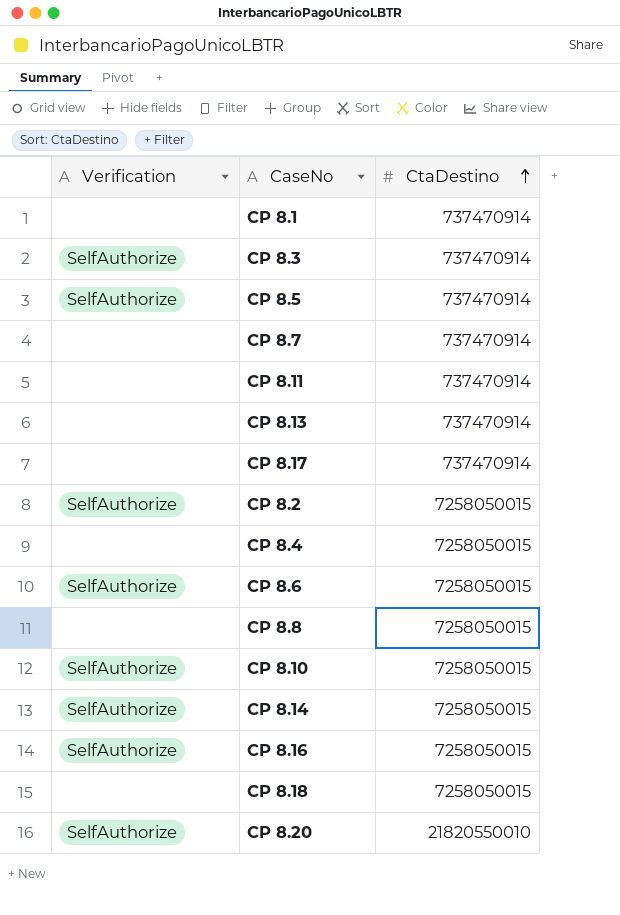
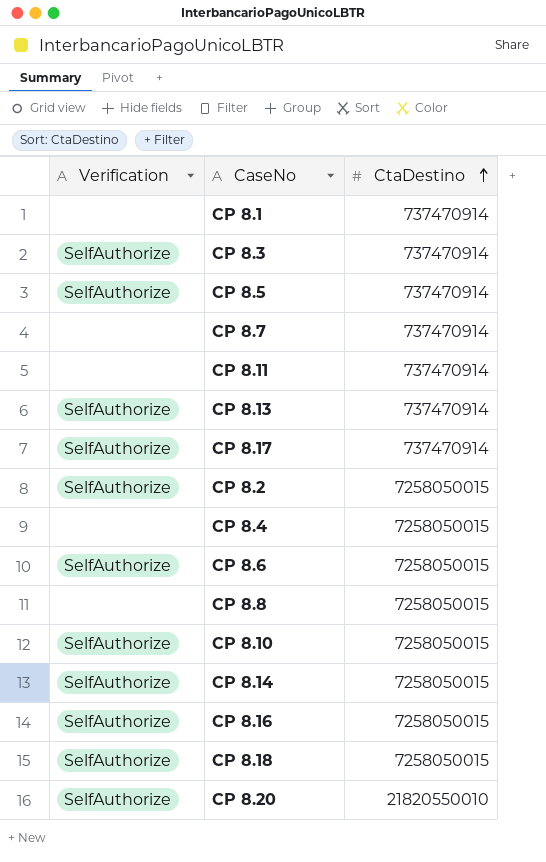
CP 8.13 | Verification: none -> SelfAuthorize
CP 8.17 | Verification: none -> SelfAuthorize
CP 8.18 | Verification: none -> SelfAuthorize

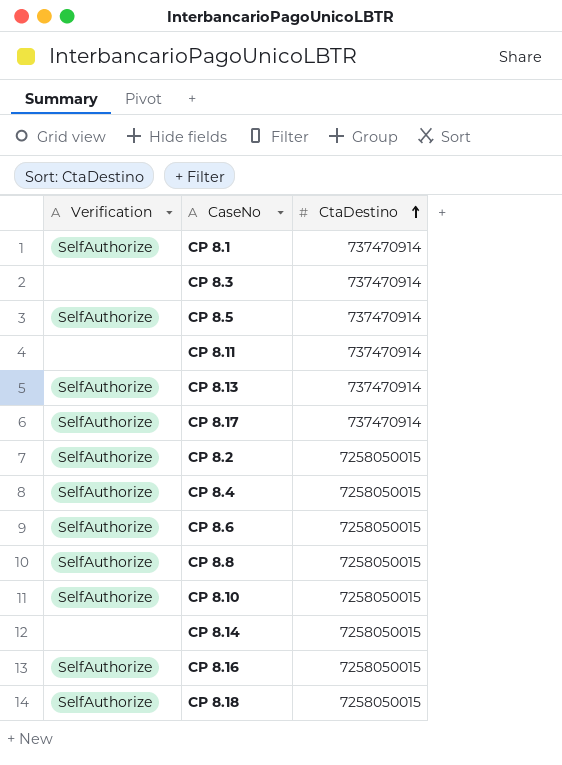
row CP 8.7: none | 737470914 -> none
row CP 8.20: SelfAuthorize | 21820550010 -> none
CP 8.1 | Verification: none -> SelfAuthorize
CP 8.3 | Verification: SelfAuthorize -> none
CP 8.4 | Verification: none -> SelfAuthorize
CP 8.8 | Verification: none -> SelfAuthorize
CP 8.14 | Verification: SelfAuthorize -> none

